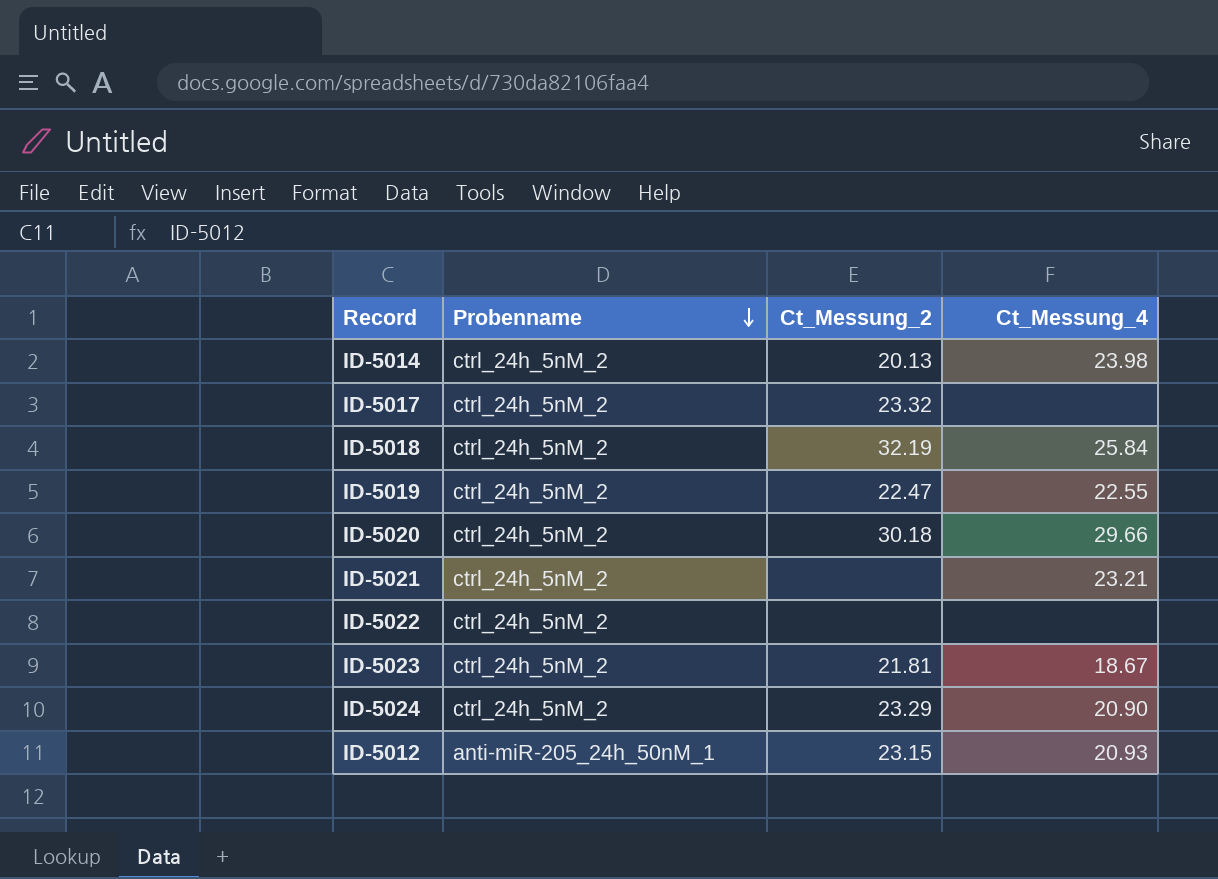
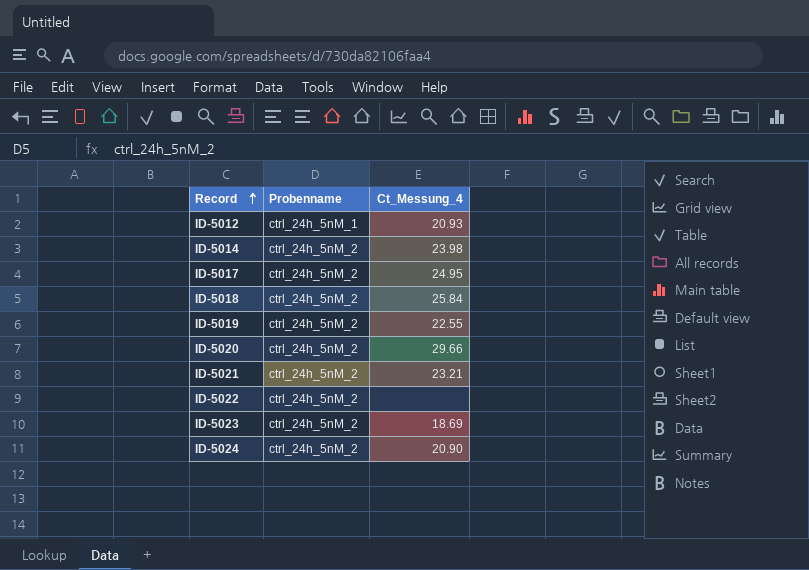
row order: Probenname descending -> Record ascending
column Ct_Messung_2 | position: 3 -> none
ID-5012 | Probenname: anti-miR-205_24h_50nM_1 -> ctrl_24h_5nM_1
ID-5017 | Ct_Messung_4: none -> 24.95
ID-5023 | Ct_Messung_4: 18.67 -> 18.69

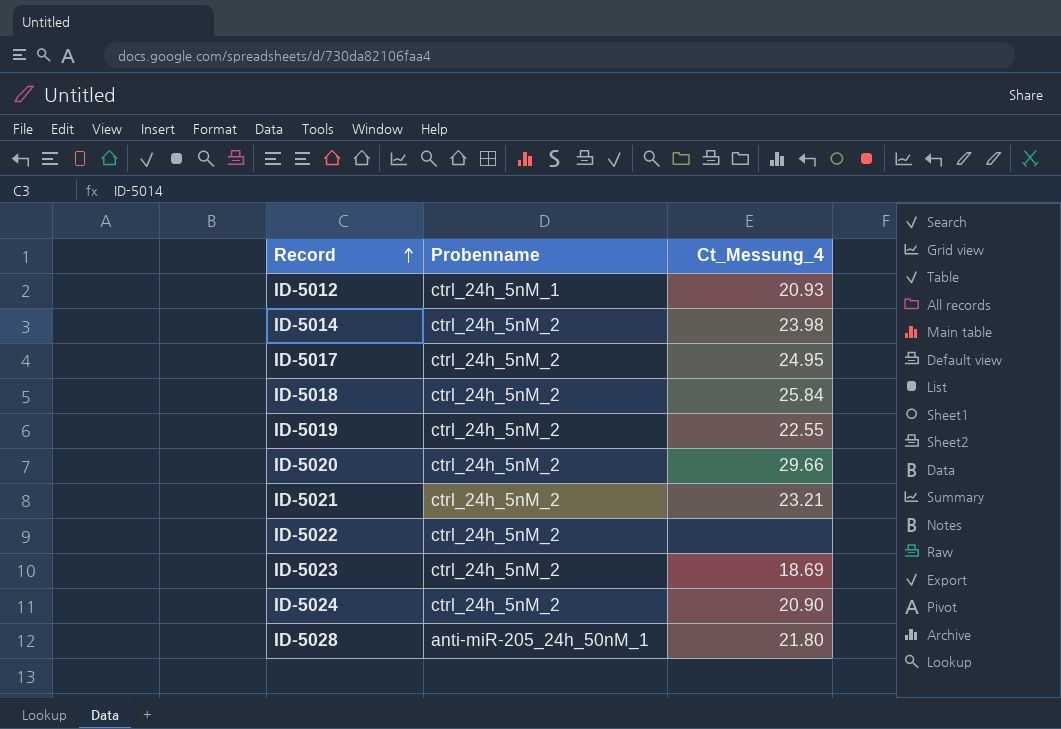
row ID-5028: none -> anti-miR-205_24h_50nM_1 | 21.80

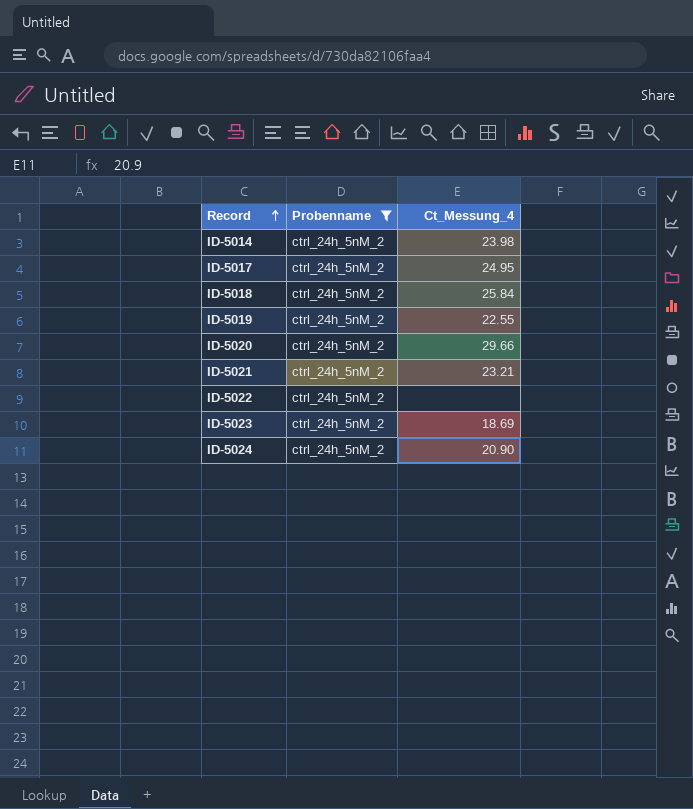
filter: none -> Probenname = ctrl_24h_5nM_2

